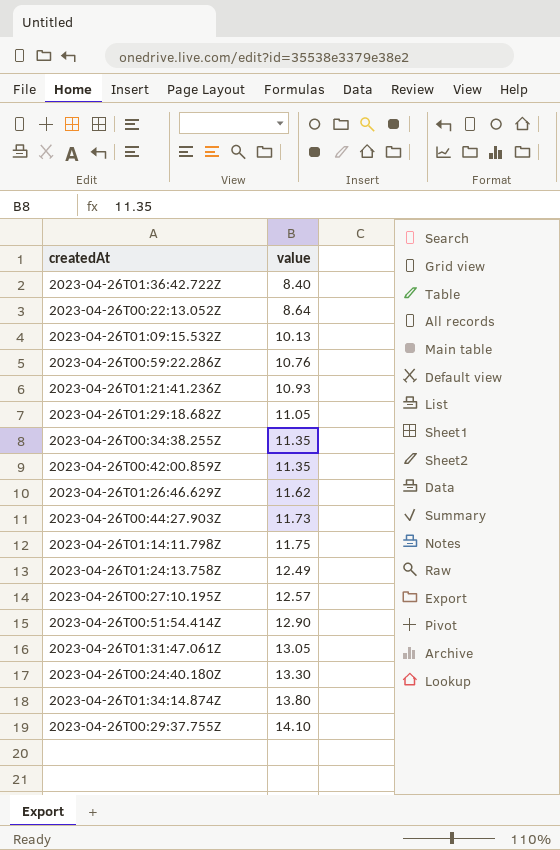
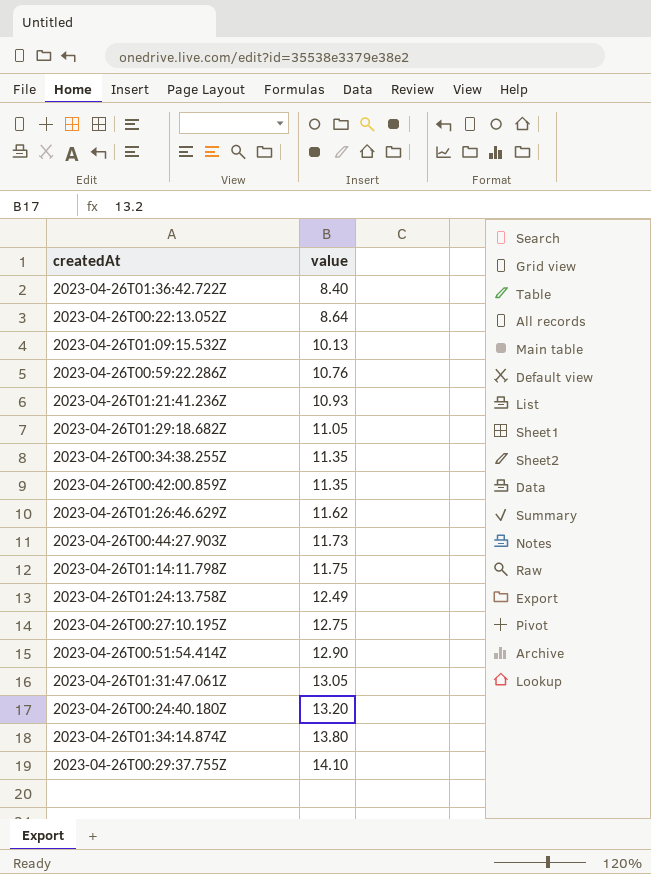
2023-04-26T00:27:10.195Z | value: 12.57 -> 12.75
2023-04-26T00:24:40.180Z | value: 13.30 -> 13.20

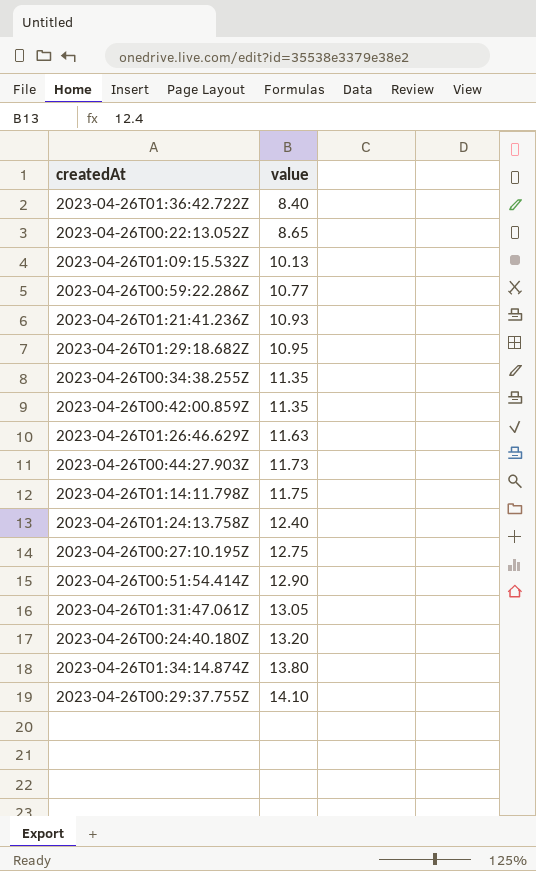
2023-04-26T00:22:13.052Z | value: 8.64 -> 8.65
2023-04-26T00:59:22.286Z | value: 10.76 -> 10.77
2023-04-26T01:29:18.682Z | value: 11.05 -> 10.95
2023-04-26T01:26:46.629Z | value: 11.62 -> 11.63
2023-04-26T01:24:13.758Z | value: 12.49 -> 12.40

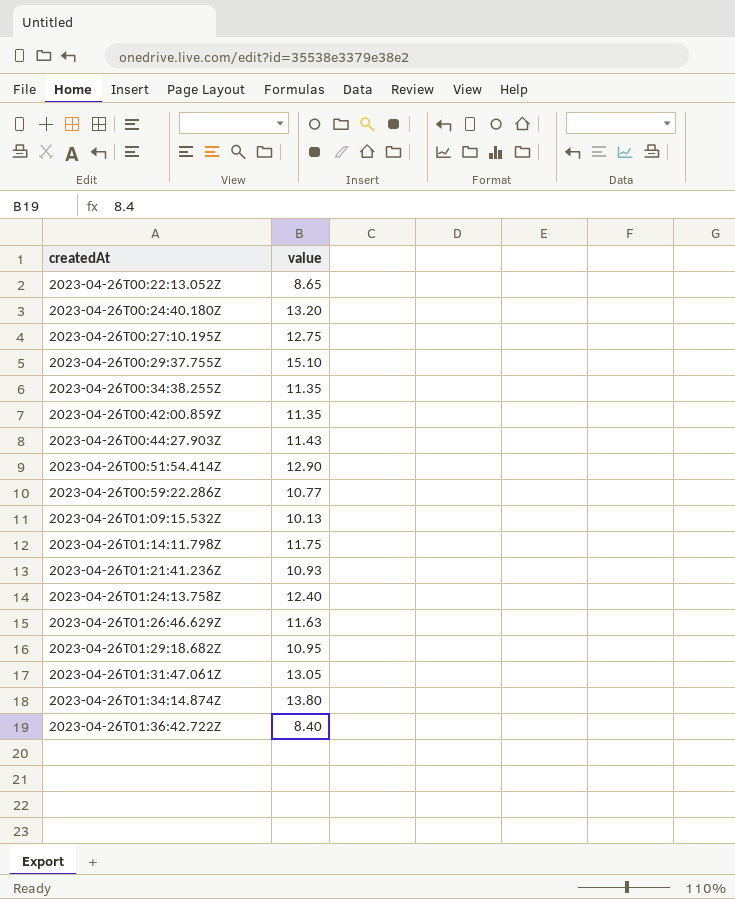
row order: value ascending -> createdAt ascending
2023-04-26T00:29:37.755Z | value: 14.10 -> 15.10
2023-04-26T00:44:27.903Z | value: 11.73 -> 11.43

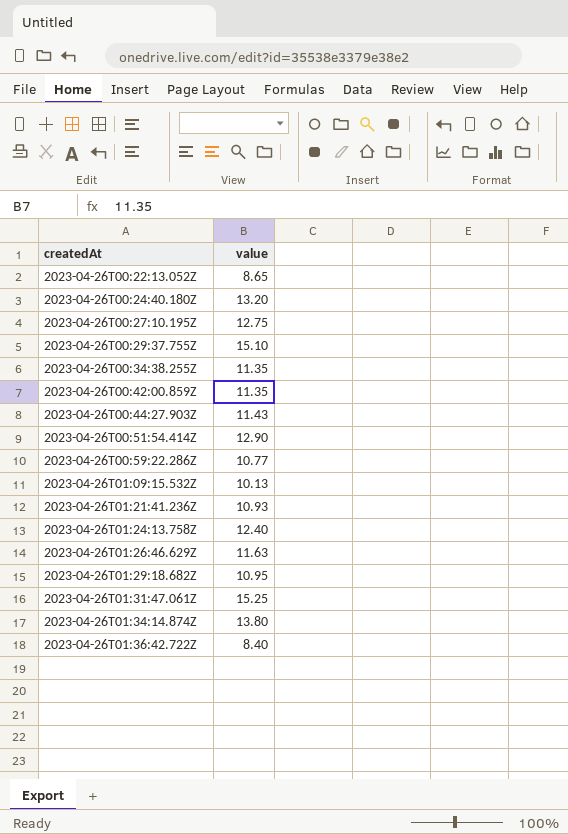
row 2023-04-26T01:14:11.798Z: 11.75 -> none
2023-04-26T01:31:47.061Z | value: 13.05 -> 15.25

